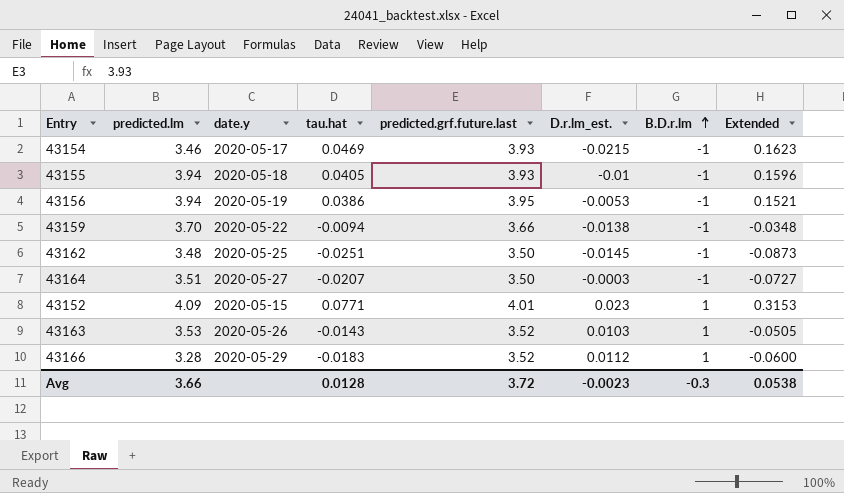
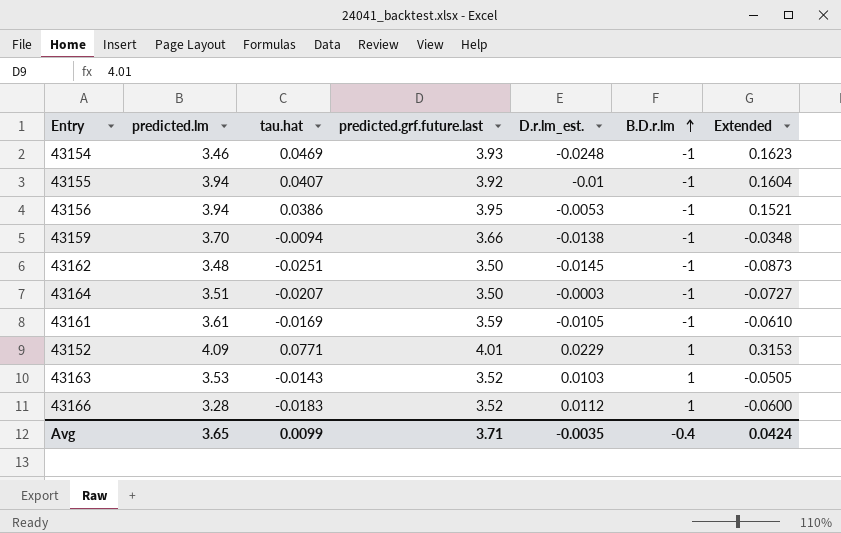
column date.y | position: 3 -> none
43154 | D.r.lm_est.: -0.0215 -> -0.0248
43155 | tau.hat: 0.0405 -> 0.0407
43155 | predicted.grf.future.last: 3.93 -> 3.92
43155 | Extended: 0.1596 -> 0.1604
row 43161: none -> 3.61 | -0.0169 | 3.59 | -0.0105 | -1 | -0.0610
43152 | D.r.lm_est.: 0.023 -> 0.0229
Avg | predicted.lm: 3.66 -> 3.65
Avg | tau.hat: 0.0128 -> 0.0099
Avg | predicted.grf.future.last: 3.72 -> 3.71
Avg | D.r.lm_est.: -0.0023 -> -0.0035
Avg | B.D.r.lm: -0.3 -> -0.4
Avg | Extended: 0.0538 -> 0.0424

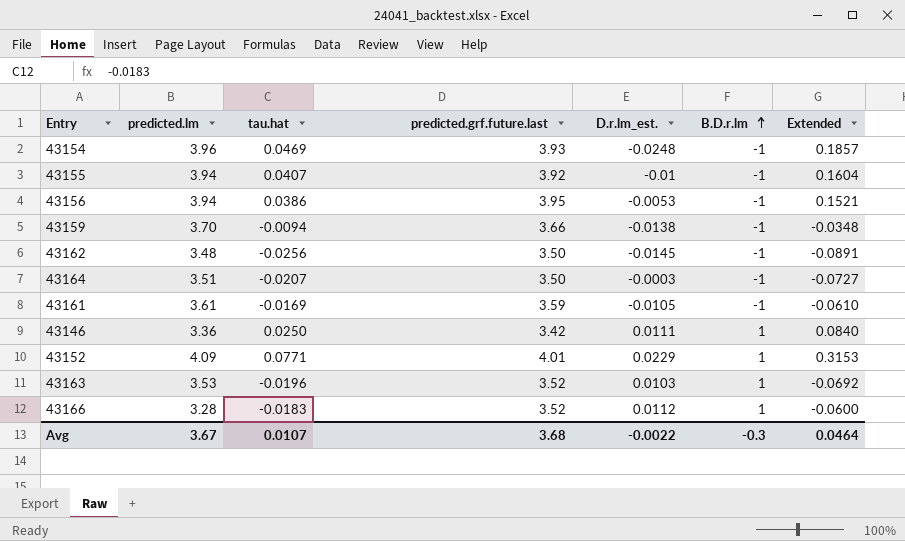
43154 | predicted.lm: 3.46 -> 3.96
43154 | Extended: 0.1623 -> 0.1857
43162 | tau.hat: -0.0251 -> -0.0256
43162 | Extended: -0.0873 -> -0.0891
row 43146: none -> 3.36 | 0.0250 | 3.42 | 0.0111 | 1 | 0.0840
43163 | tau.hat: -0.0143 -> -0.0196
43163 | Extended: -0.0505 -> -0.0692
Avg | predicted.lm: 3.65 -> 3.67
Avg | tau.hat: 0.0099 -> 0.0107
Avg | predicted.grf.future.last: 3.71 -> 3.68
Avg | D.r.lm_est.: -0.0035 -> -0.0022
Avg | B.D.r.lm: -0.4 -> -0.3
Avg | Extended: 0.0424 -> 0.0464

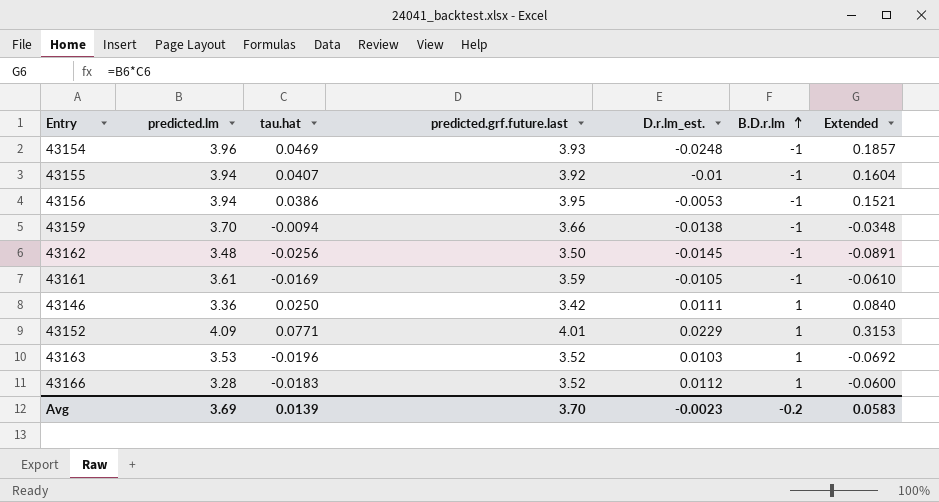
row 43164: 3.51 | -0.0207 | 3.50 | -0.0003 | -1 | -0.0727 -> none
Avg | predicted.lm: 3.67 -> 3.69
Avg | tau.hat: 0.0107 -> 0.0139
Avg | predicted.grf.future.last: 3.68 -> 3.70
Avg | D.r.lm_est.: -0.0022 -> -0.0023
Avg | B.D.r.lm: -0.3 -> -0.2
Avg | Extended: 0.0464 -> 0.0583

